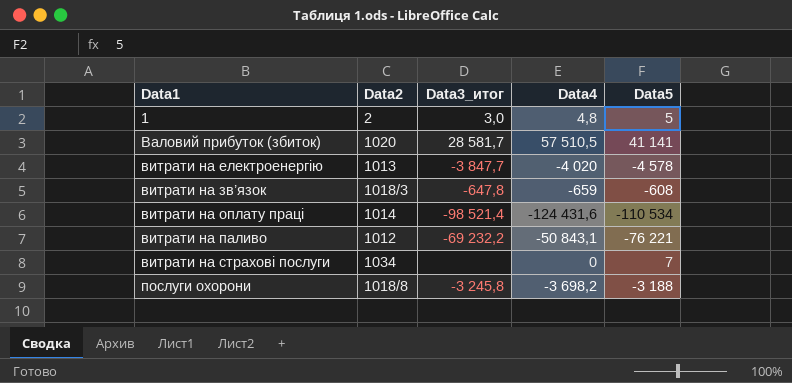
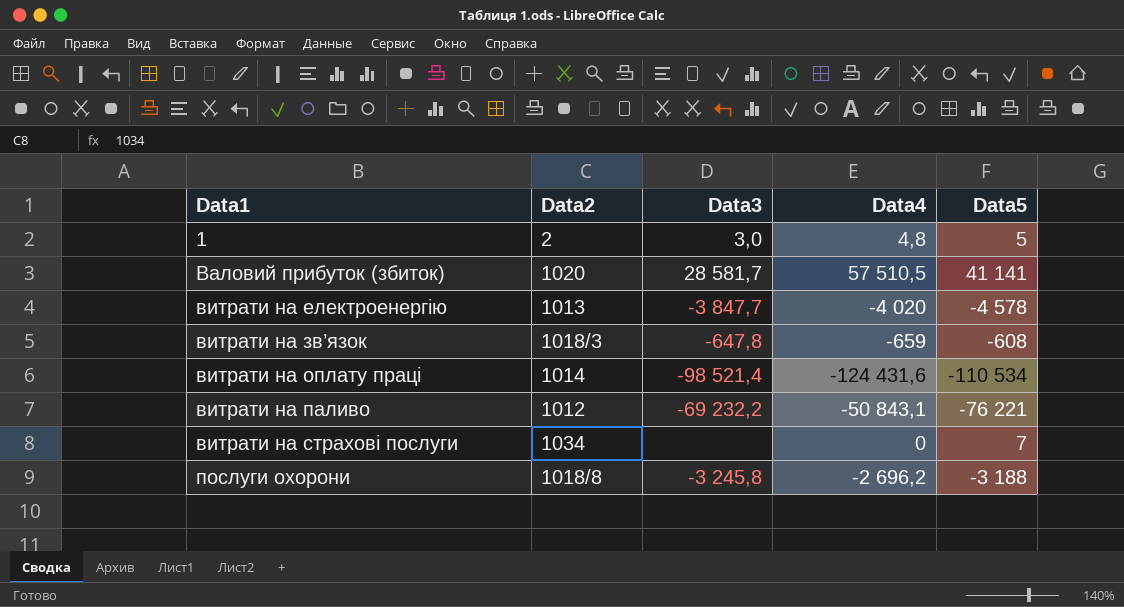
column name: Data3_итог -> Data3
послуги охорони | Data4: -3 698,2 -> -2 696,2

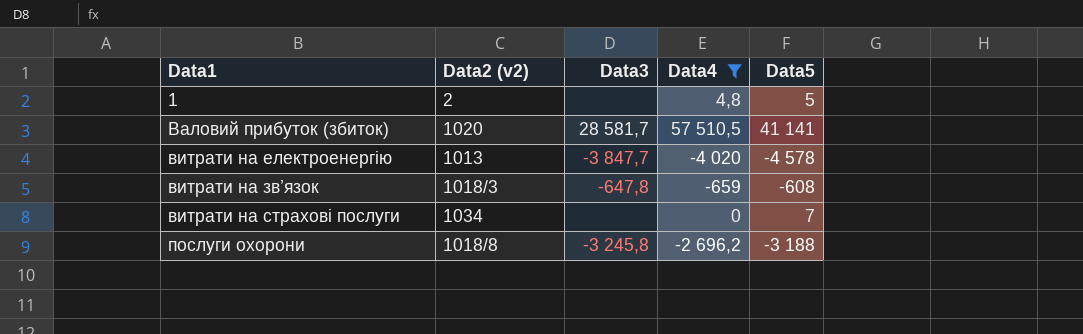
filter: none -> Data4 >= -4 020
column name: Data2 -> Data2 (v2)
1 | Data3: 3,0 -> none

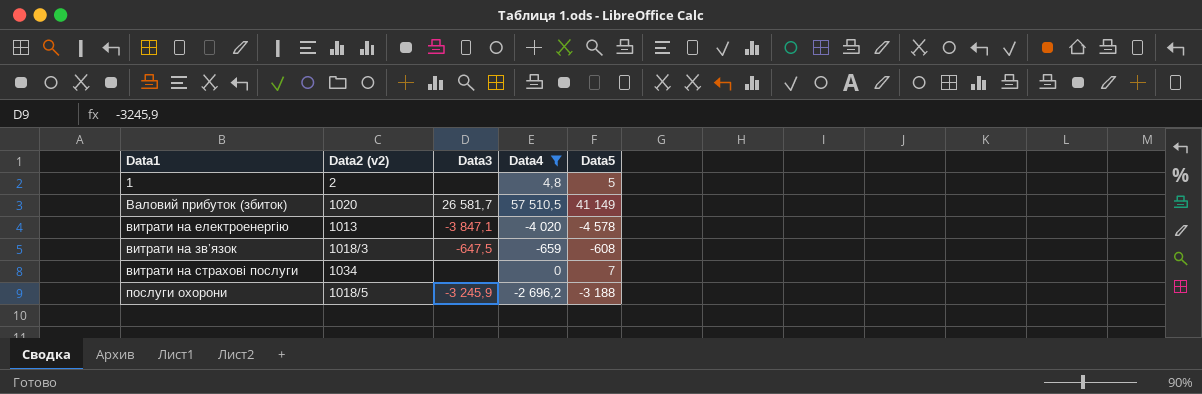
Валовий прибуток (збиток) | Data3: 28 581,7 -> 26 581,7
Валовий прибуток (збиток) | Data5: 41 141 -> 41 149
витрати на електроенергію | Data3: -3 847,7 -> -3 847,1
витрати на зв’язок | Data3: -647,8 -> -647,5
послуги охорони | Data2 (v2): 1018/8 -> 1018/5
послуги охорони | Data3: -3 245,8 -> -3 245,9

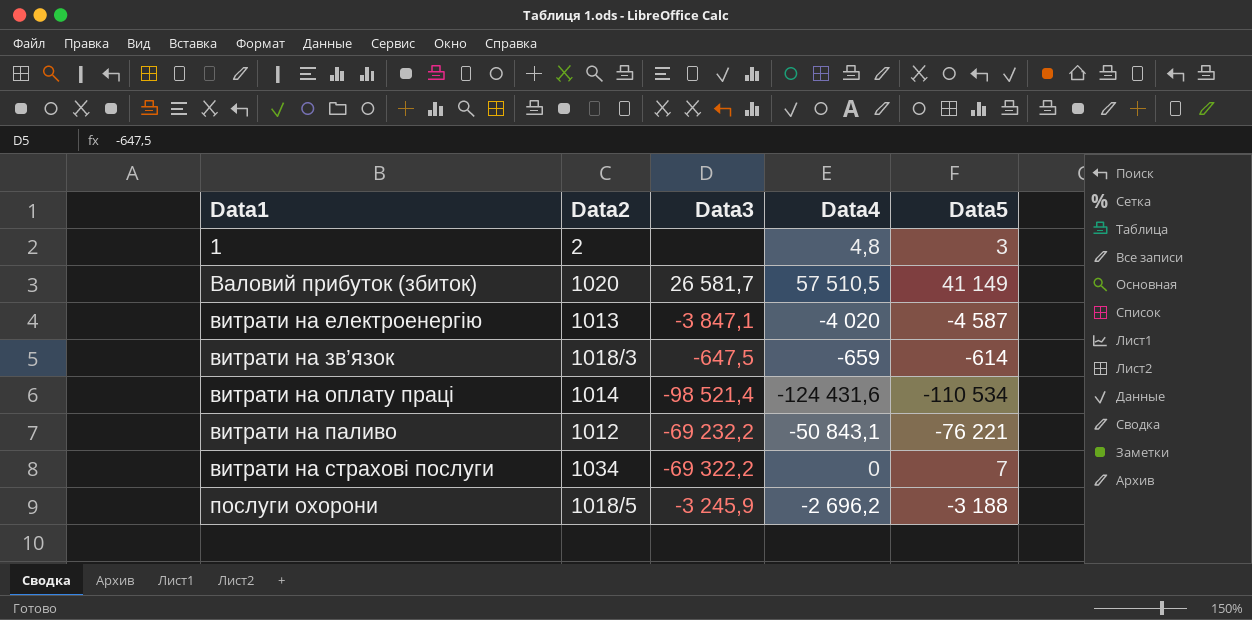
filter: Data4 >= -4 020 -> none
column name: Data2 (v2) -> Data2
1 | Data5: 5 -> 3
витрати на електроенергію | Data5: -4 578 -> -4 587
витрати на зв’язок | Data5: -608 -> -614
витрати на страхові послуги | Data3: none -> -69 322,2

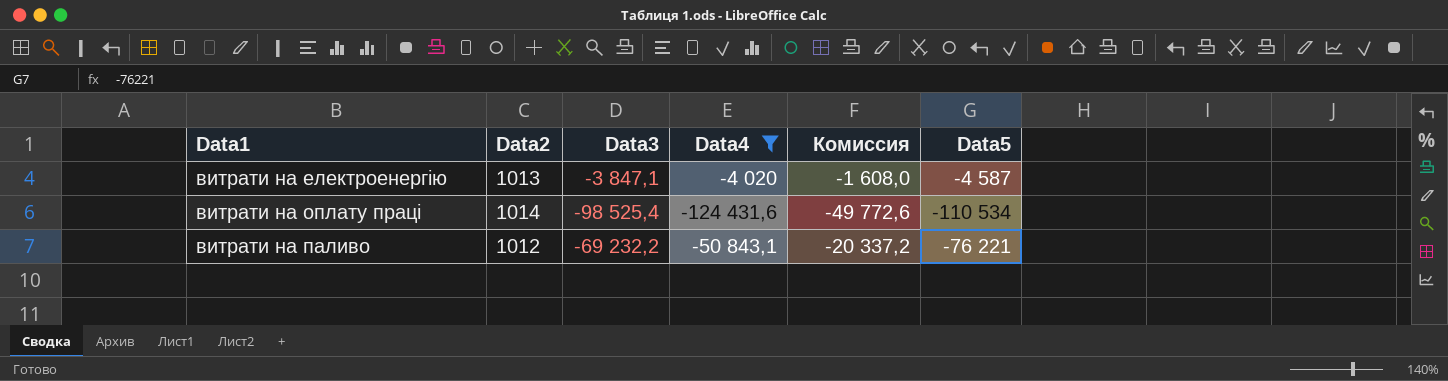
filter: none -> Data4 <= -4 020
column Комиссия | formula: none -> [Data4] * 0,4
витрати на оплату праці | Data3: -98 521,4 -> -98 525,4

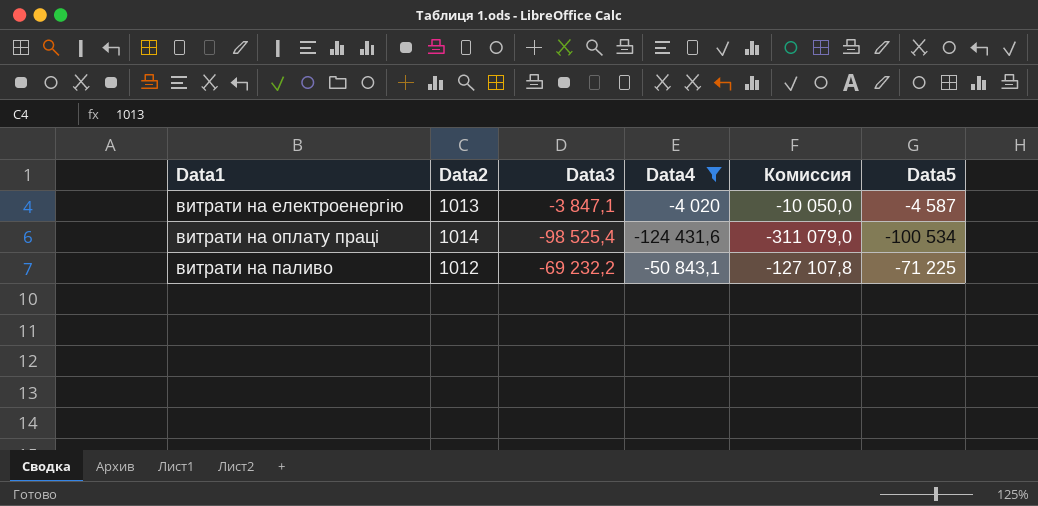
column Комиссия | formula: [Data4] * 0,4 -> [Data4] * 2,5
витрати на оплату праці | Data5: -110 534 -> -100 534
витрати на паливо | Data5: -76 221 -> -71 225

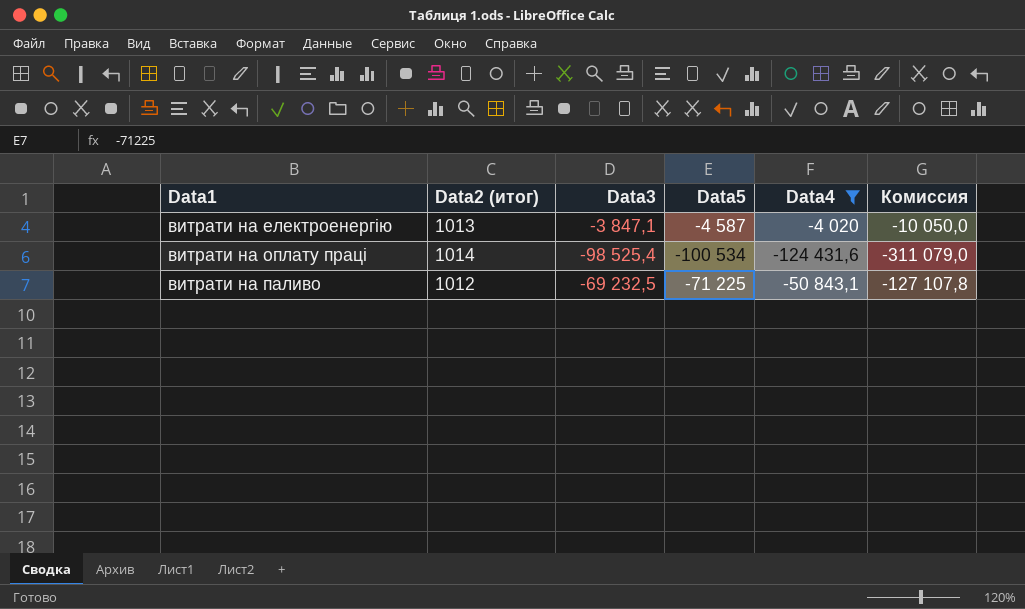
column name: Data2 -> Data2 (итог)
column Data5 | position: 6 -> 4
витрати на паливо | Data3: -69 232,2 -> -69 232,5

